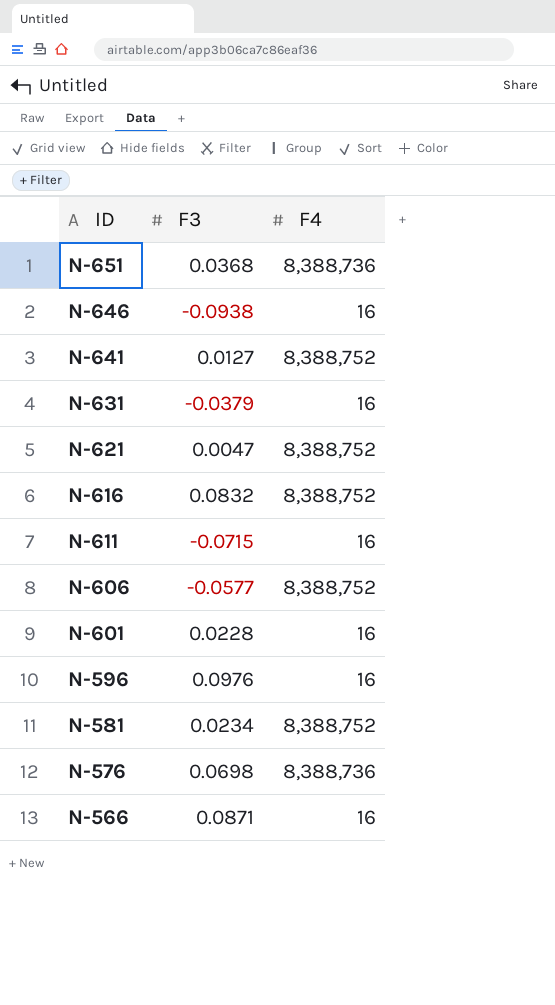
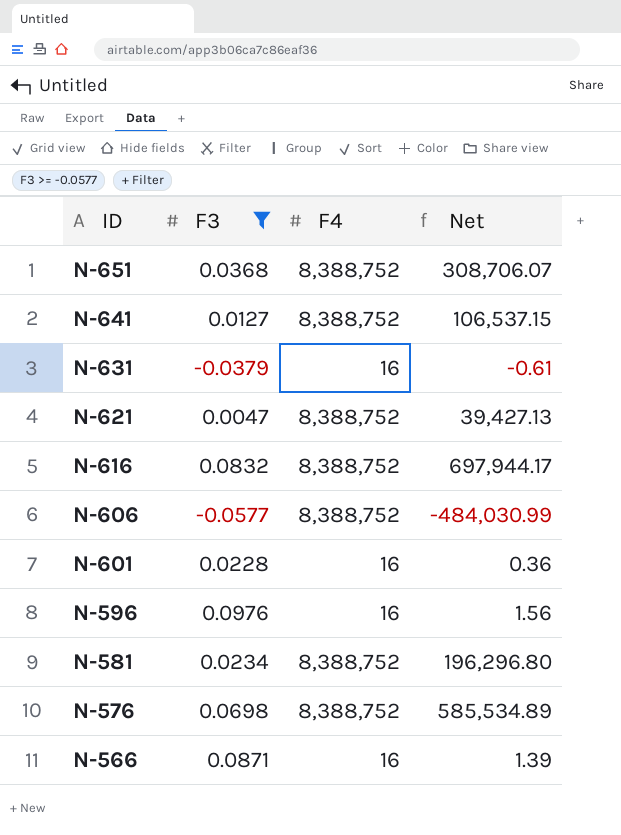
filter: none -> F3 >= -0.0577
column Net | formula: none -> [F3] * [F4]
N-651 | F4: 8,388,736 -> 8,388,752
N-576 | F4: 8,388,736 -> 8,388,752

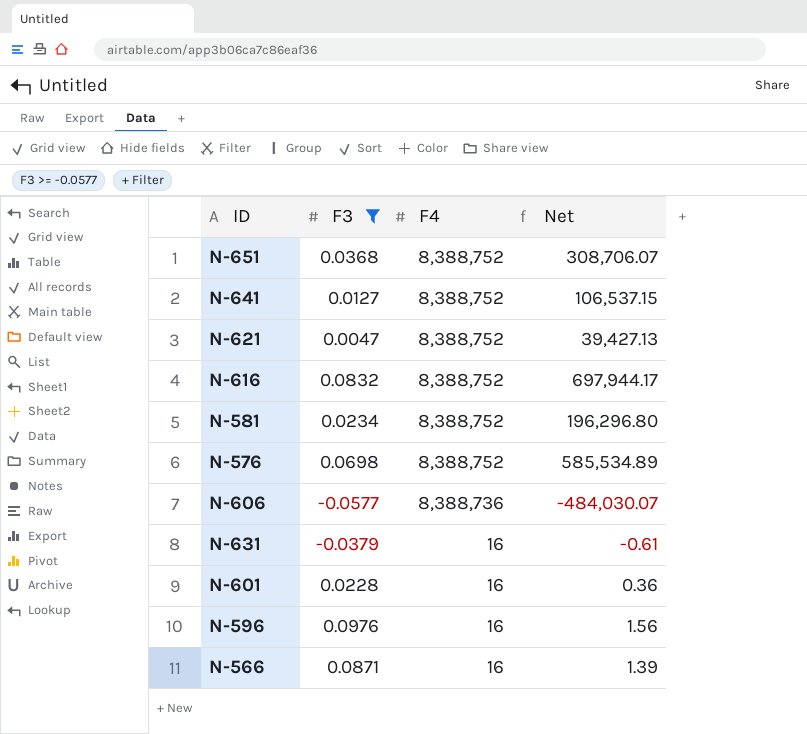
row order: ID descending -> F4 descending
N-606 | F4: 8,388,752 -> 8,388,736
N-606 | Net: -484,030.99 -> -484,030.07

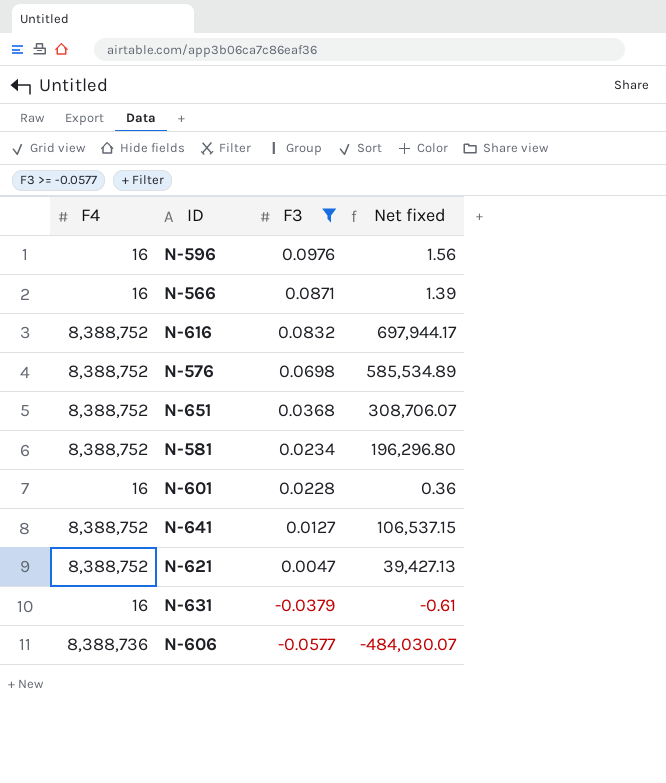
row order: F4 descending -> F3 descending
column F4 | position: 3 -> 1
column name: Net -> Net fixed

